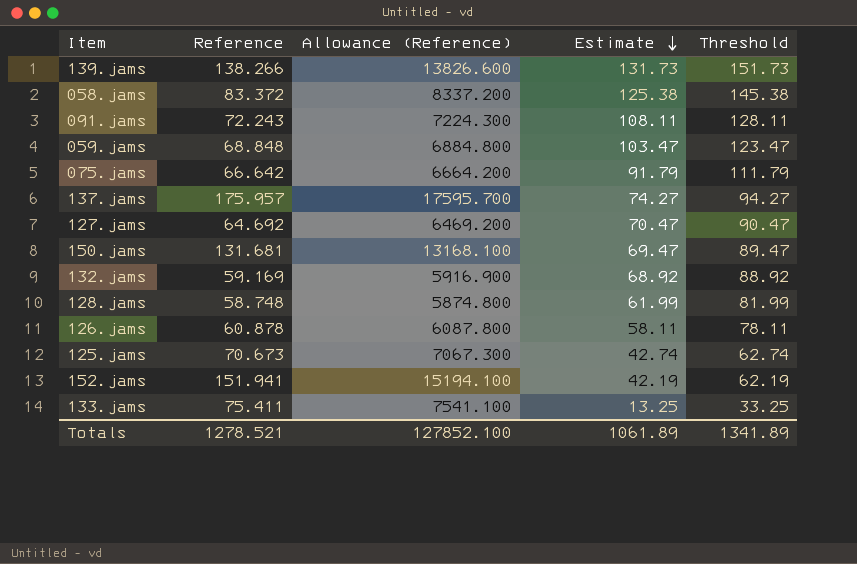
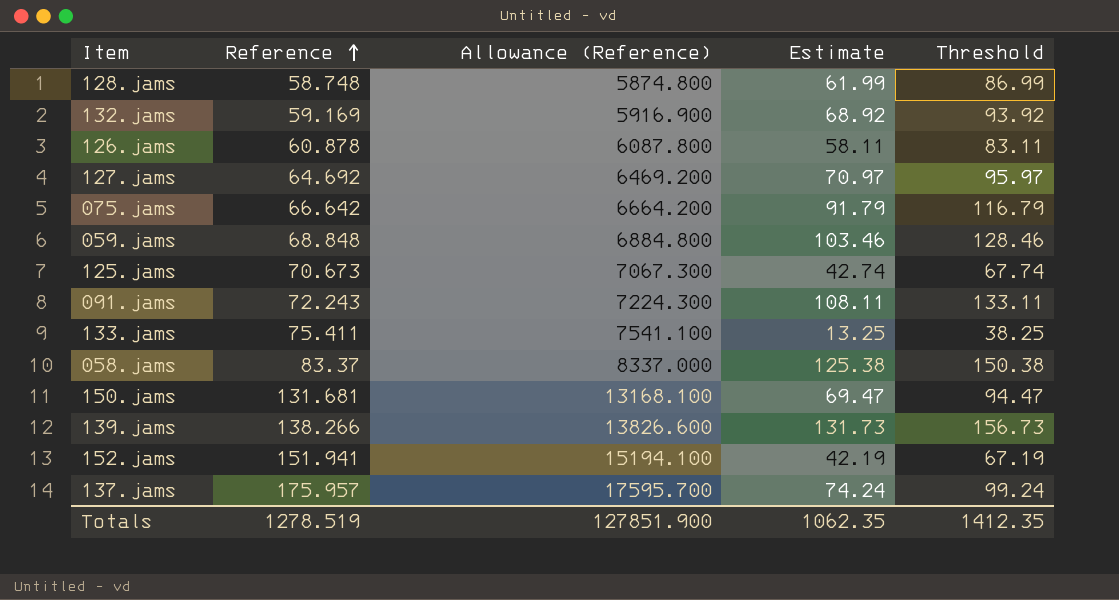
row order: Estimate descending -> Reference ascending
column Threshold | formula: [Estimate] + 20 -> [Estimate] + 25
127.jams | Estimate: 70.47 -> 70.97
059.jams | Estimate: 103.47 -> 103.46
058.jams | Reference: 83.372 -> 83.37
058.jams | Allowance (Reference): 8337.200 -> 8337.000
137.jams | Estimate: 74.27 -> 74.24
Totals | Reference: 1278.521 -> 1278.519
Totals | Allowance (Reference): 127852.100 -> 127851.900
Totals | Estimate: 1061.89 -> 1062.35
Totals | Threshold: 1341.89 -> 1412.35

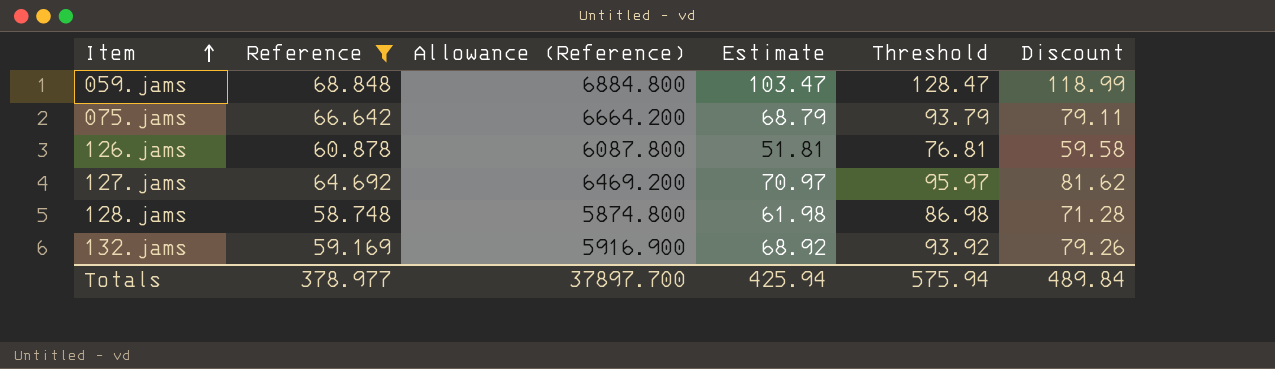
filter: none -> Reference <= 68.848
row order: Reference ascending -> Item ascending
column Discount | formula: none -> [Estimate] * 1.15
059.jams | Estimate: 103.46 -> 103.47
059.jams | Threshold: 128.46 -> 128.47
075.jams | Estimate: 91.79 -> 68.79
075.jams | Threshold: 116.79 -> 93.79
126.jams | Estimate: 58.11 -> 51.81
126.jams | Threshold: 83.11 -> 76.81
128.jams | Estimate: 61.99 -> 61.98
128.jams | Threshold: 86.99 -> 86.98
Totals | Reference: 1278.519 -> 378.977
Totals | Allowance (Reference): 127851.900 -> 37897.700
Totals | Estimate: 1062.35 -> 425.94
Totals | Threshold: 1412.35 -> 575.94

